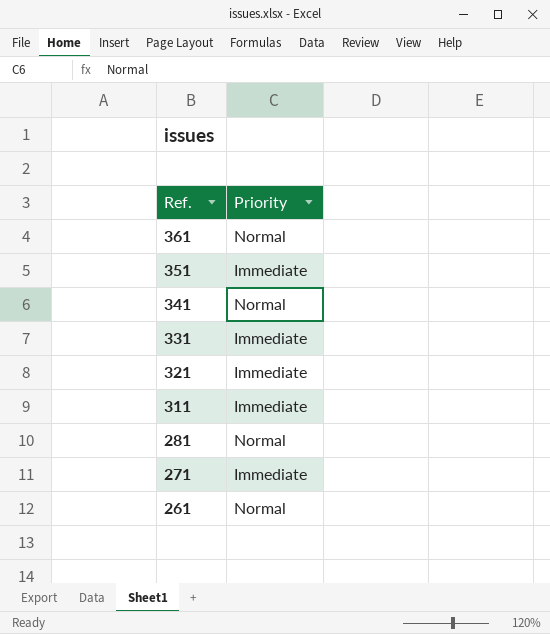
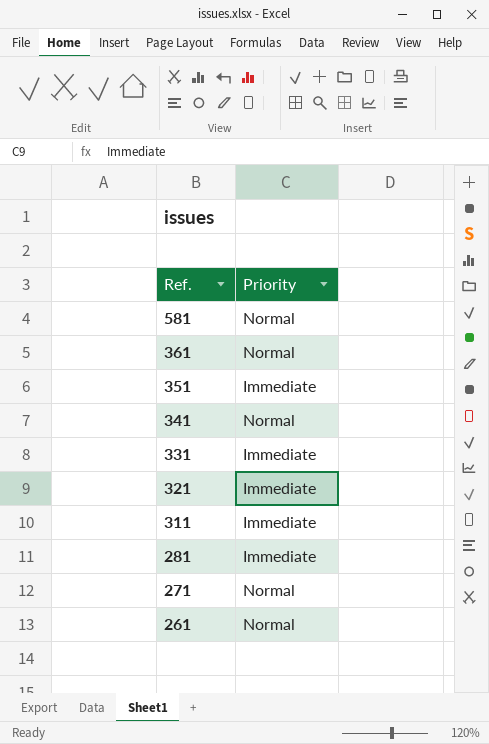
row 581: none -> Normal
281 | Priority: Normal -> Immediate
271 | Priority: Immediate -> Normal

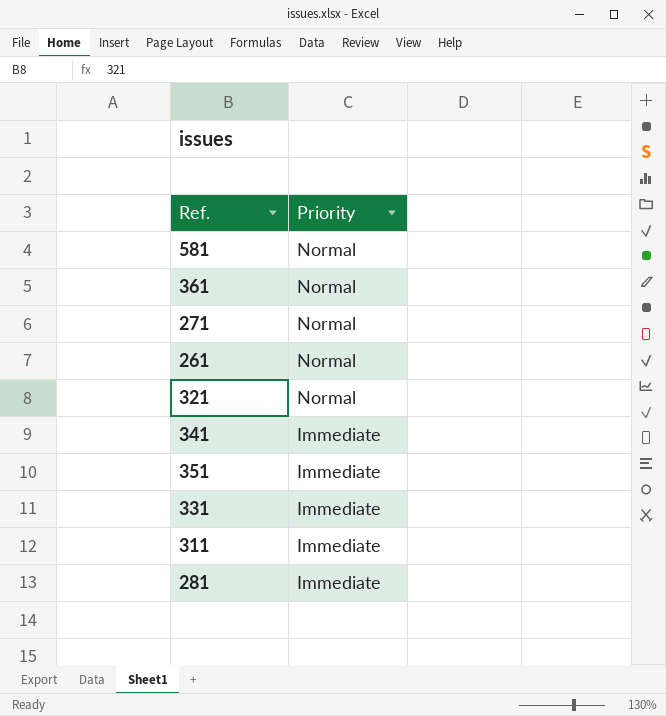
row order: Ref. descending -> Priority descending
321 | Priority: Immediate -> Normal
341 | Priority: Normal -> Immediate

